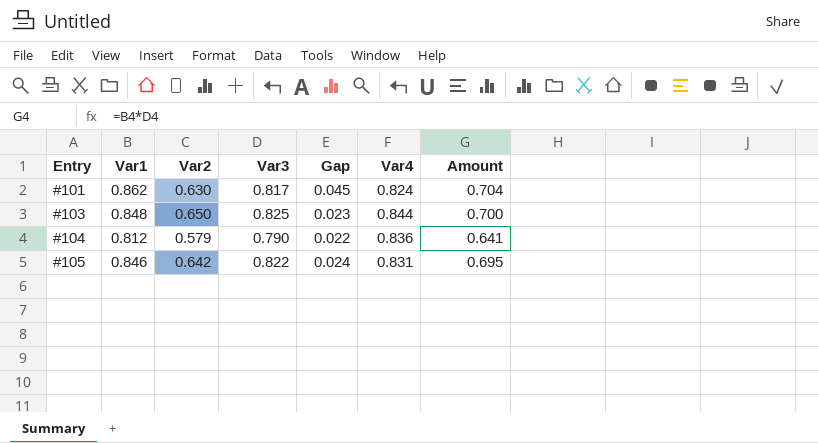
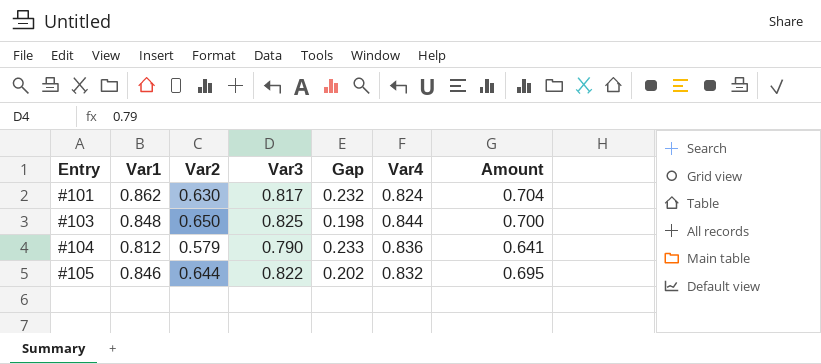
column Gap | formula: [Var1] - [Var3] -> [Var1] - [Var2]
#105 | Var2: 0.642 -> 0.644
#105 | Var4: 0.831 -> 0.832

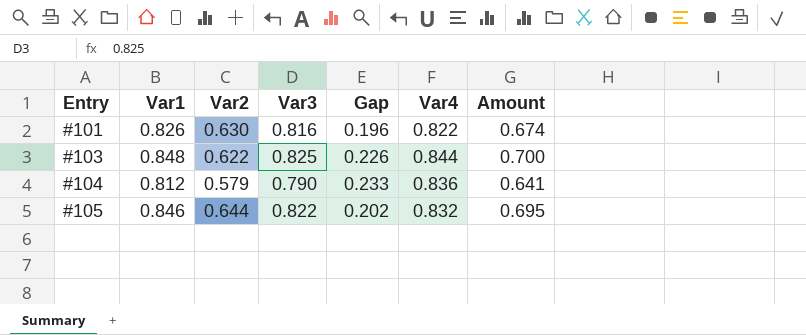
#101 | Var1: 0.862 -> 0.826
#101 | Var3: 0.817 -> 0.816
#101 | Gap: 0.232 -> 0.196
#101 | Var4: 0.824 -> 0.822
#101 | Amount: 0.704 -> 0.674
#103 | Var2: 0.650 -> 0.622
#103 | Gap: 0.198 -> 0.226

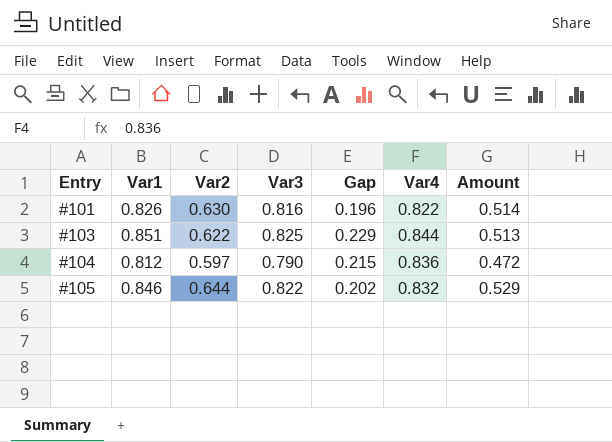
column Amount | formula: [Var1] * [Var3] -> [Var2] * [Var3]
#103 | Var1: 0.848 -> 0.851
#103 | Gap: 0.226 -> 0.229
#104 | Var2: 0.579 -> 0.597
#104 | Gap: 0.233 -> 0.215

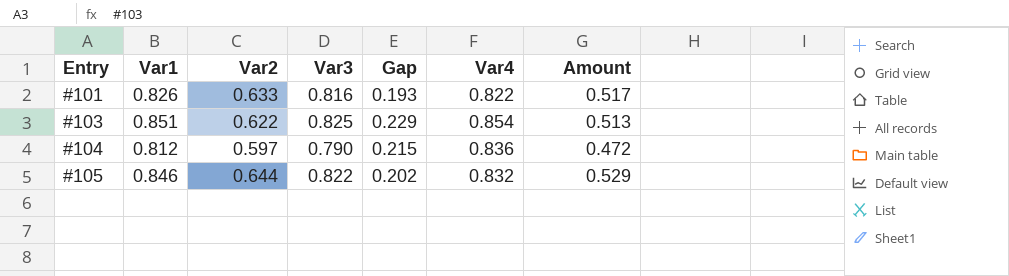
#101 | Var2: 0.630 -> 0.633
#101 | Gap: 0.196 -> 0.193
#101 | Amount: 0.514 -> 0.517
#103 | Var4: 0.844 -> 0.854

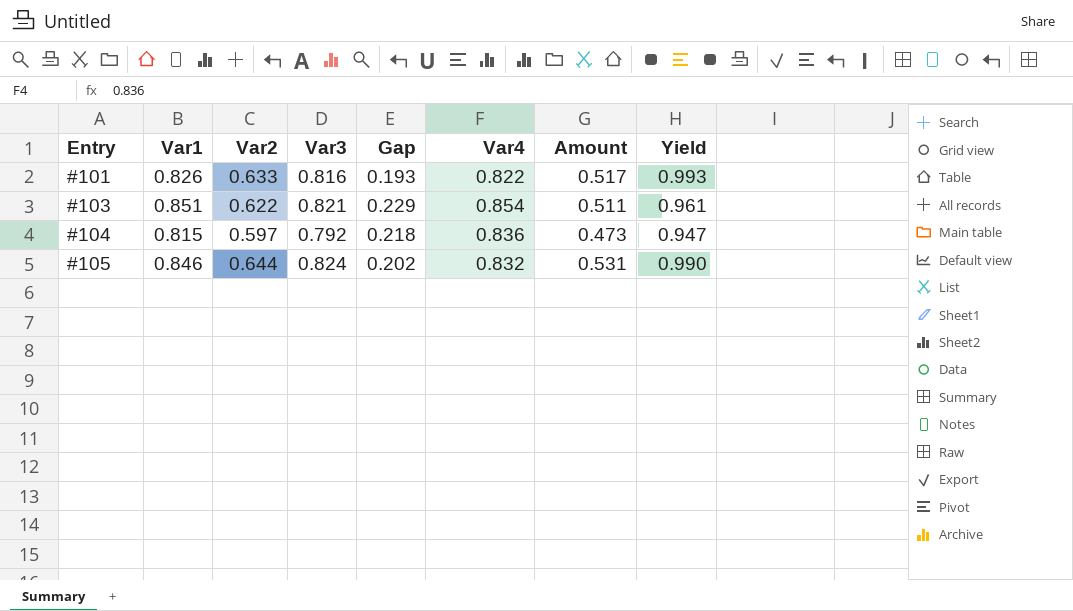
column Yield | formula: none -> [Var3] / [Var4]
#103 | Var3: 0.825 -> 0.821
#103 | Amount: 0.513 -> 0.511
#104 | Var1: 0.812 -> 0.815
#104 | Var3: 0.790 -> 0.792
#104 | Gap: 0.215 -> 0.218
#104 | Amount: 0.472 -> 0.473
#105 | Var3: 0.822 -> 0.824
#105 | Amount: 0.529 -> 0.531

